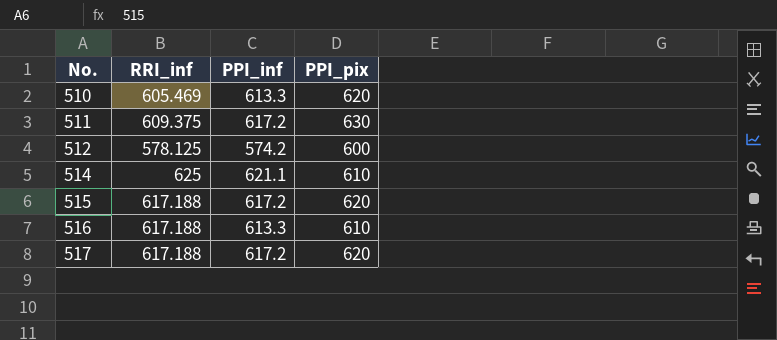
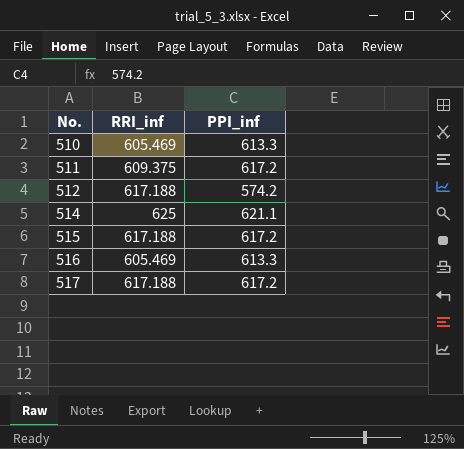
column PPI_pix | position: 4 -> none
512 | RRI_inf: 578.125 -> 617.188
516 | RRI_inf: 617.188 -> 605.469

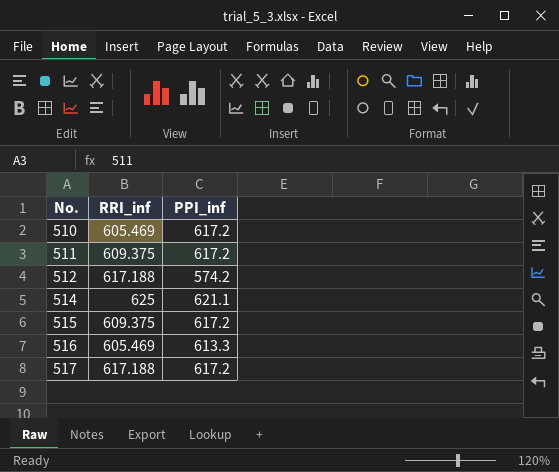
510 | PPI_inf: 613.3 -> 617.2
515 | RRI_inf: 617.188 -> 609.375

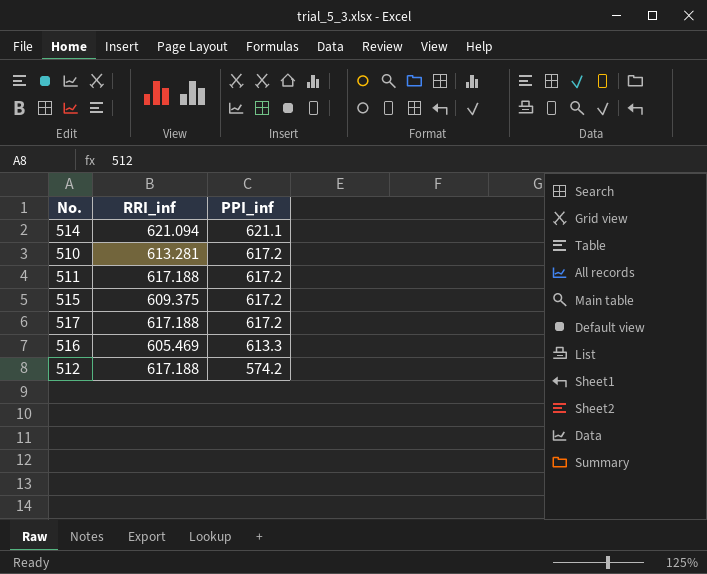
row order: No. ascending -> PPI_inf descending
514 | RRI_inf: 625 -> 621.094
510 | RRI_inf: 605.469 -> 613.281
511 | RRI_inf: 609.375 -> 617.188

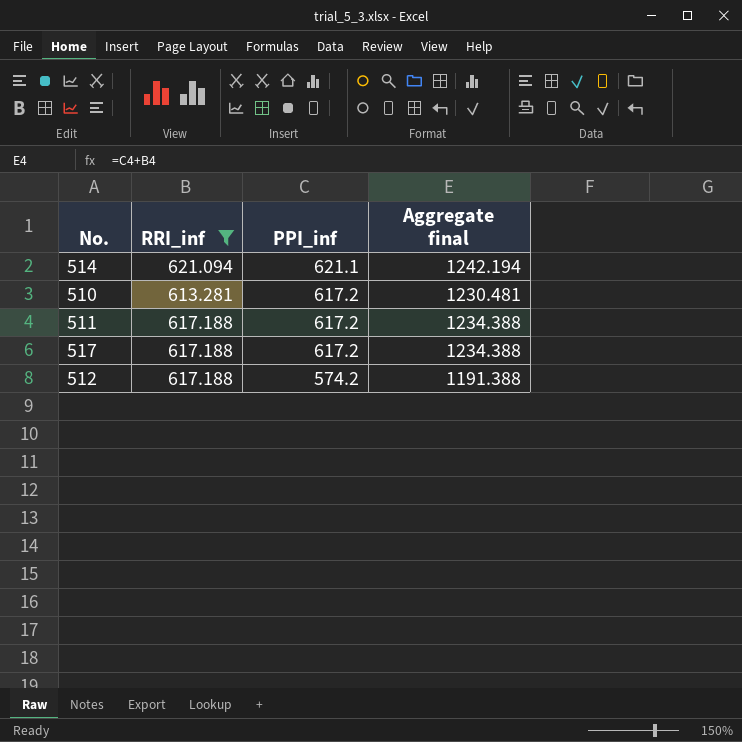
filter: none -> RRI_inf >= 613.281
column Aggregate final | formula: none -> [RRI_inf] + [PPI_inf]

